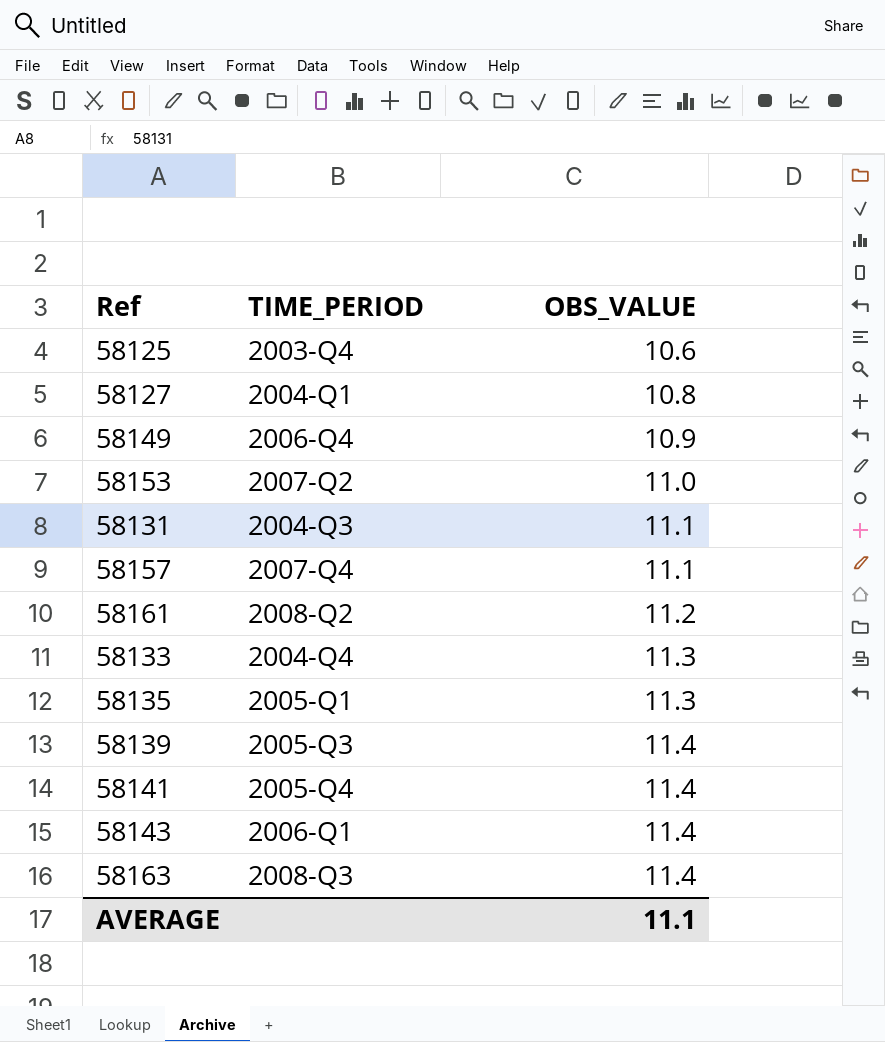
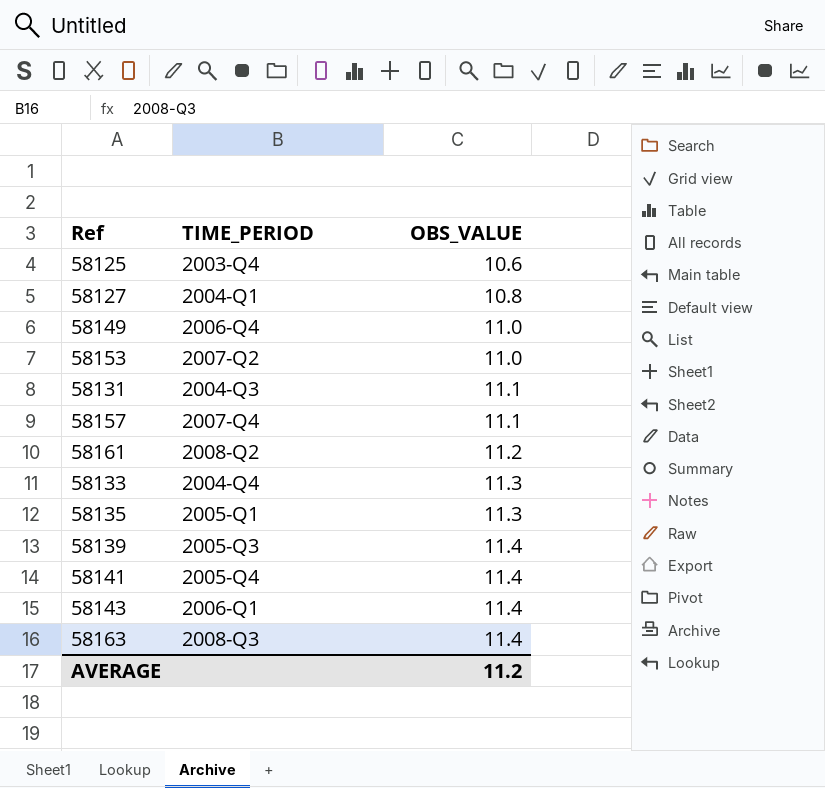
58149 | OBS_VALUE: 10.9 -> 11.0
AVERAGE | OBS_VALUE: 11.1 -> 11.2

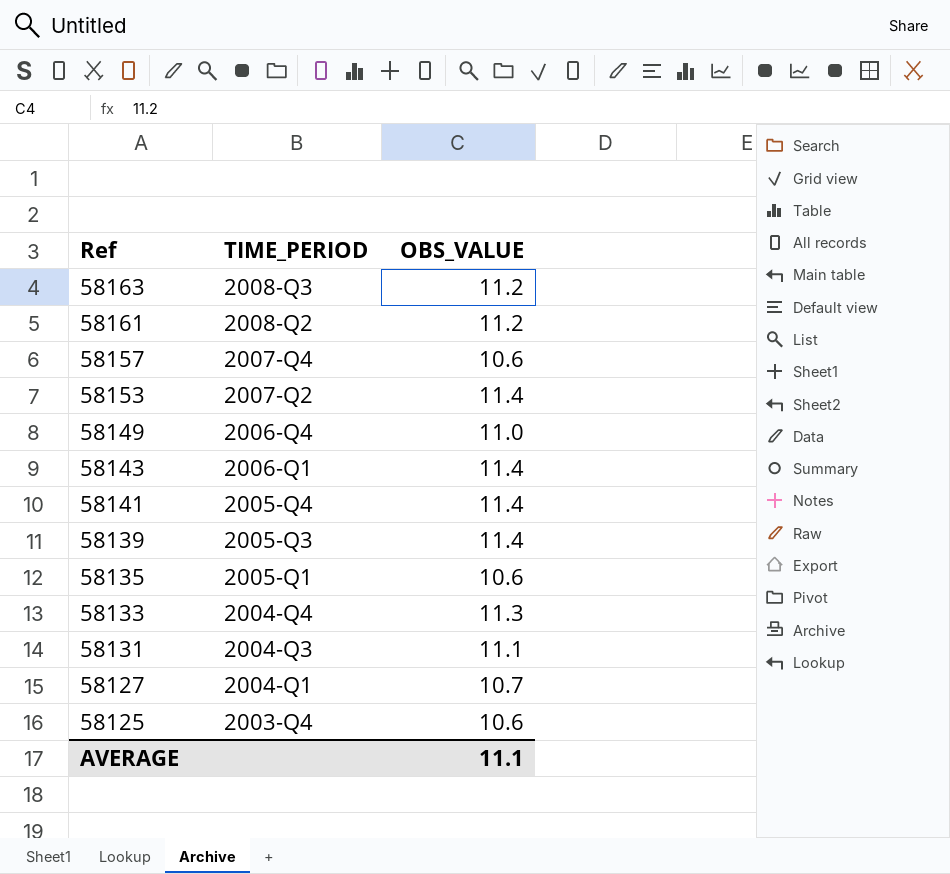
row order: OBS_VALUE ascending -> Ref descending
58163 | OBS_VALUE: 11.4 -> 11.2
58157 | OBS_VALUE: 11.1 -> 10.6
58153 | OBS_VALUE: 11.0 -> 11.4
58135 | OBS_VALUE: 11.3 -> 10.6
58127 | OBS_VALUE: 10.8 -> 10.7
AVERAGE | OBS_VALUE: 11.2 -> 11.1

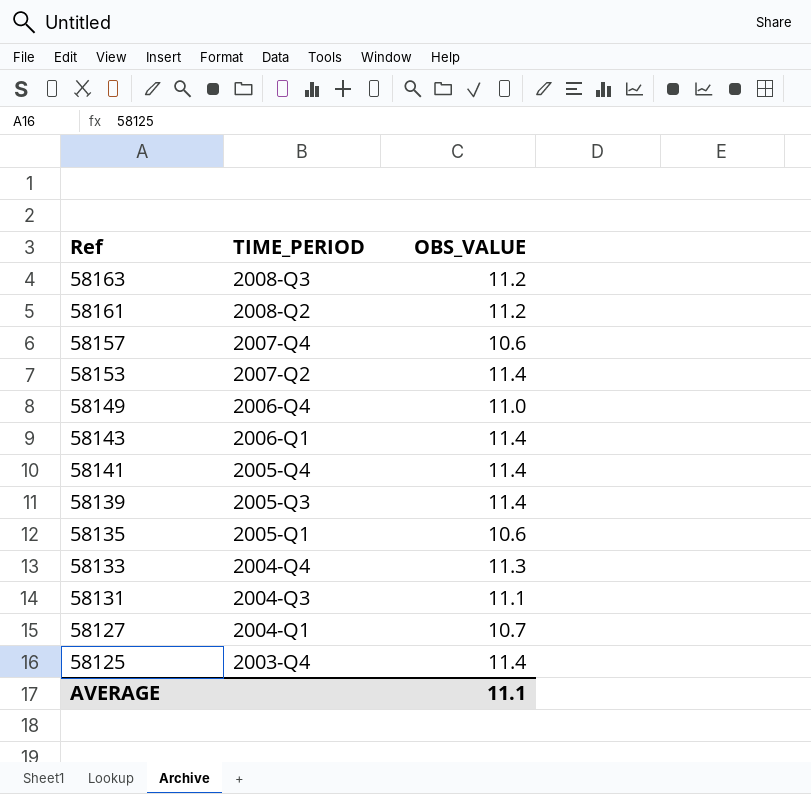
58125 | OBS_VALUE: 10.6 -> 11.4

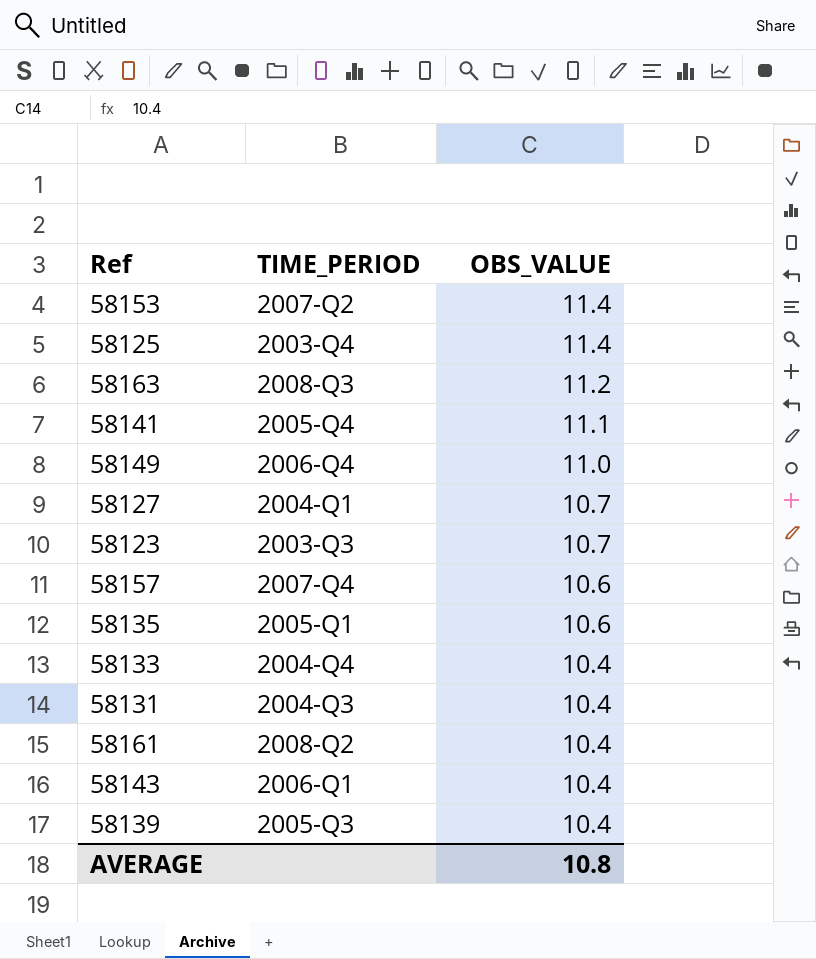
row order: Ref descending -> OBS_VALUE descending
58141 | OBS_VALUE: 11.4 -> 11.1
row 58123: none -> 2003-Q3 | 10.7
58133 | OBS_VALUE: 11.3 -> 10.4
58131 | OBS_VALUE: 11.1 -> 10.4
58161 | OBS_VALUE: 11.2 -> 10.4
58143 | OBS_VALUE: 11.4 -> 10.4
58139 | OBS_VALUE: 11.4 -> 10.4
AVERAGE | OBS_VALUE: 11.1 -> 10.8

